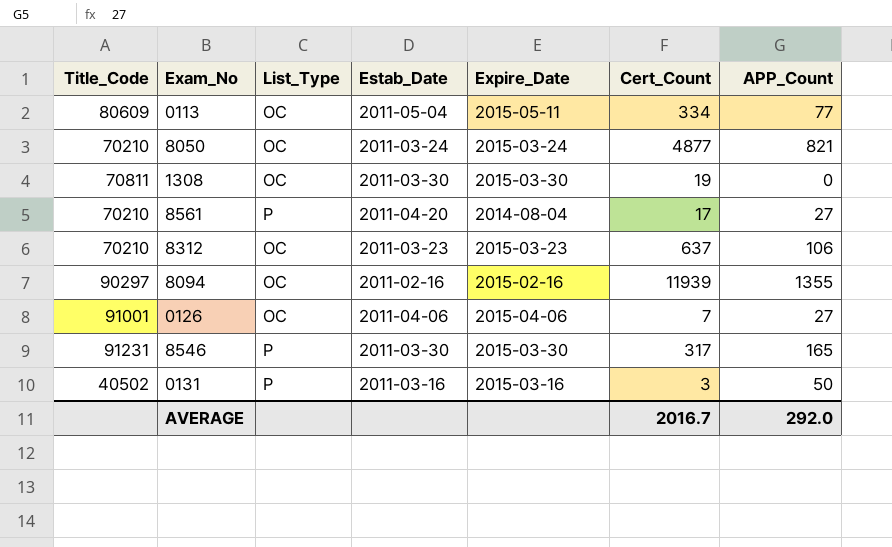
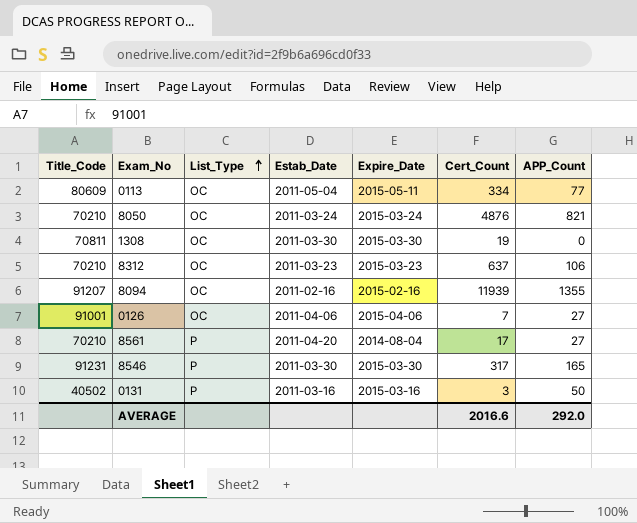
row order: none -> List_Type ascending
8050 | Cert_Count: 4877 -> 4876
8094 | Title_Code: 90297 -> 91207
AVERAGE | Cert_Count: 2016.7 -> 2016.6

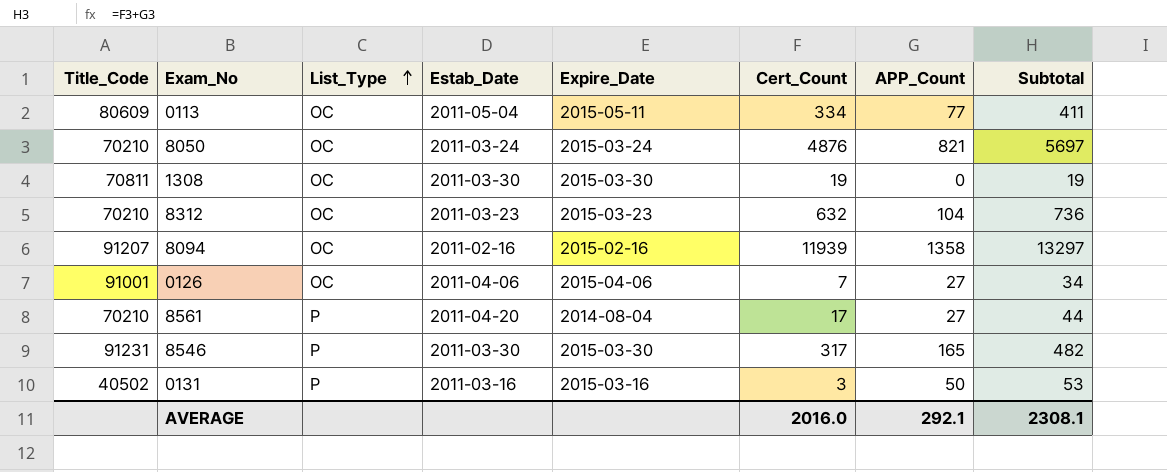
column Subtotal | formula: none -> [Cert_Count] + [APP_Count]
8312 | Cert_Count: 637 -> 632
8312 | APP_Count: 106 -> 104
8094 | APP_Count: 1355 -> 1358
AVERAGE | Cert_Count: 2016.6 -> 2016.0
AVERAGE | APP_Count: 292.0 -> 292.1

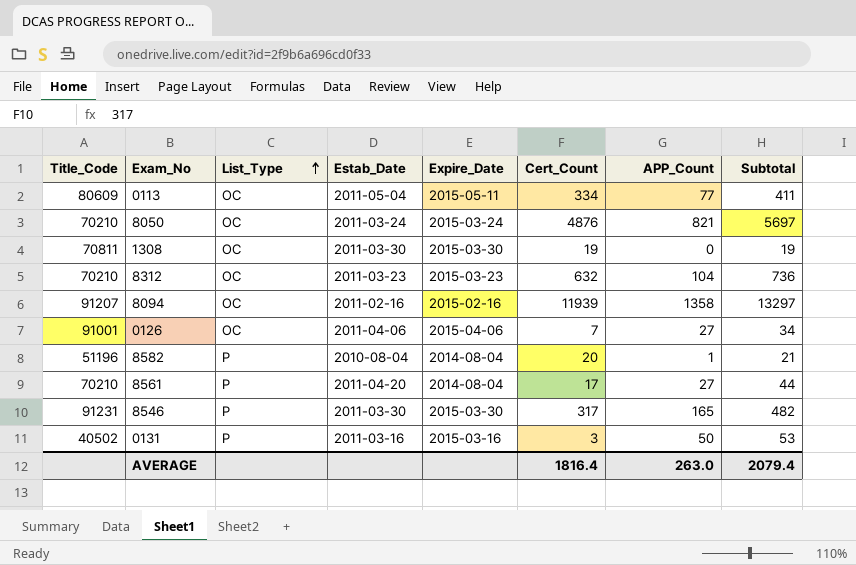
row 8582: none -> 51196 | P | 2010-08-04 | 2014-08-04 | 20 | 1 | 21
AVERAGE | Cert_Count: 2016.0 -> 1816.4
AVERAGE | APP_Count: 292.1 -> 263.0
AVERAGE | Subtotal: 2308.1 -> 2079.4

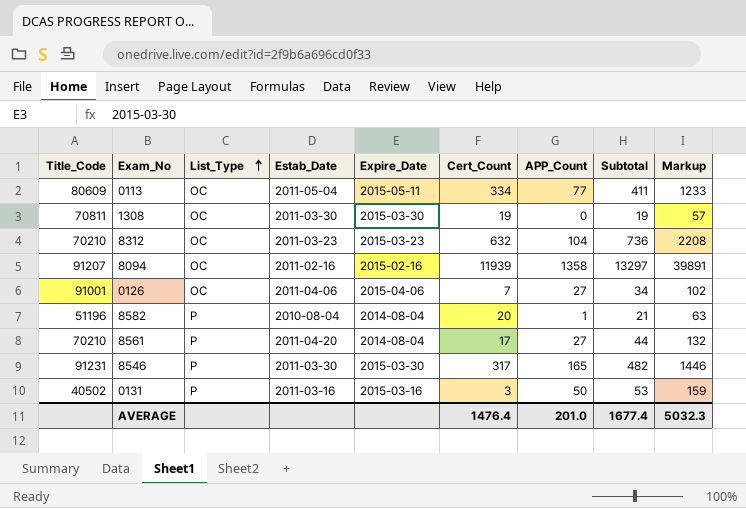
column Markup | formula: none -> [Subtotal] * 3
row 8050: 70210 | OC | 2011-03-24 | 2015-03-24 | 4876 | 821 | 5697 -> none
AVERAGE | Cert_Count: 1816.4 -> 1476.4
AVERAGE | APP_Count: 263.0 -> 201.0
AVERAGE | Subtotal: 2079.4 -> 1677.4

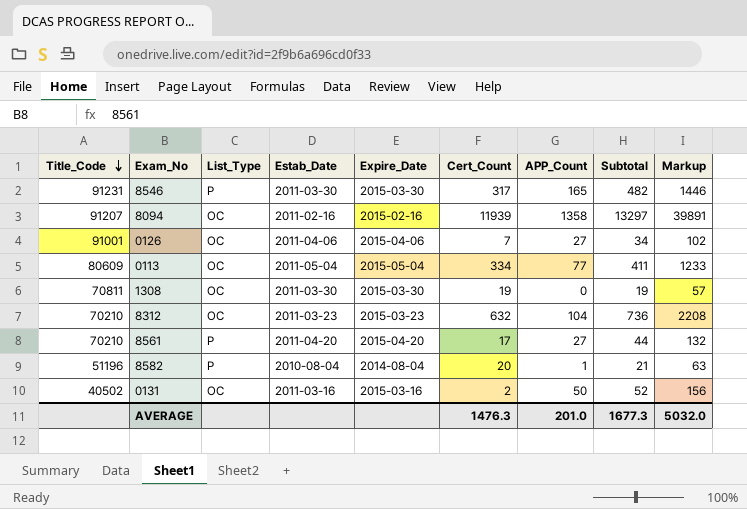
row order: List_Type ascending -> Title_Code descending
0113 | Expire_Date: 2015-05-11 -> 2015-05-04
8561 | Expire_Date: 2014-08-04 -> 2015-04-20
0131 | List_Type: P -> OC
0131 | Cert_Count: 3 -> 2
0131 | Subtotal: 53 -> 52
0131 | Markup: 159 -> 156
AVERAGE | Cert_Count: 1476.4 -> 1476.3
AVERAGE | Subtotal: 1677.4 -> 1677.3
AVERAGE | Markup: 5032.3 -> 5032.0

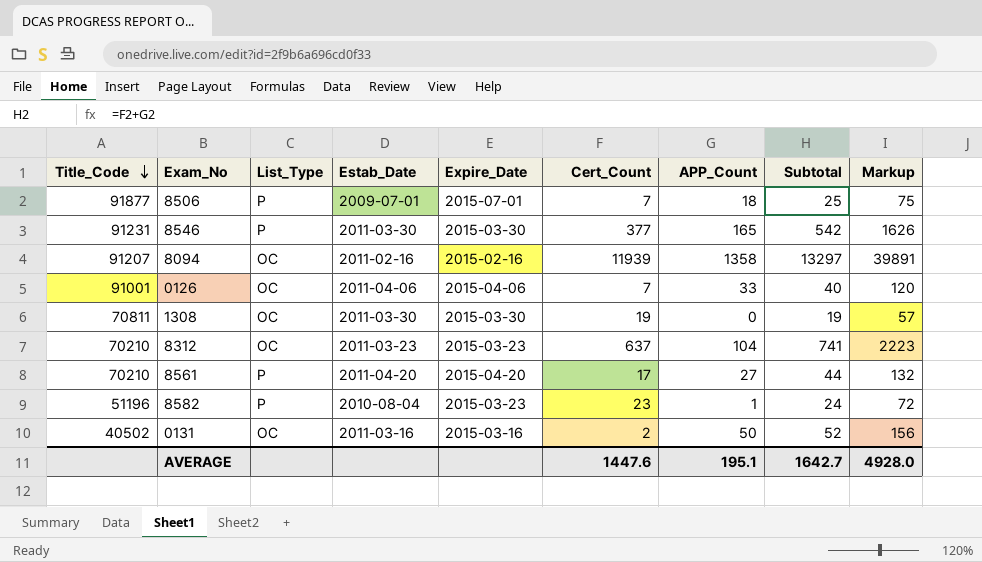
row 0113: 80609 | OC | 2011-05-04 | 2015-05-04 | 334 | 77 | 411 | 1233 -> none
row 8506: none -> 91877 | P | 2009-07-01 | 2015-07-01 | 7 | 18 | 25 | 75
8546 | Cert_Count: 317 -> 377
8546 | Subtotal: 482 -> 542
8546 | Markup: 1446 -> 1626
0126 | APP_Count: 27 -> 33
0126 | Subtotal: 34 -> 40
0126 | Markup: 102 -> 120
8312 | Cert_Count: 632 -> 637
8312 | Subtotal: 736 -> 741
8312 | Markup: 2208 -> 2223
8582 | Expire_Date: 2014-08-04 -> 2015-03-23
8582 | Cert_Count: 20 -> 23
8582 | Subtotal: 21 -> 24
8582 | Markup: 63 -> 72
AVERAGE | Cert_Count: 1476.3 -> 1447.6
AVERAGE | APP_Count: 201.0 -> 195.1
AVERAGE | Subtotal: 1677.3 -> 1642.7
AVERAGE | Markup: 5032.0 -> 4928.0

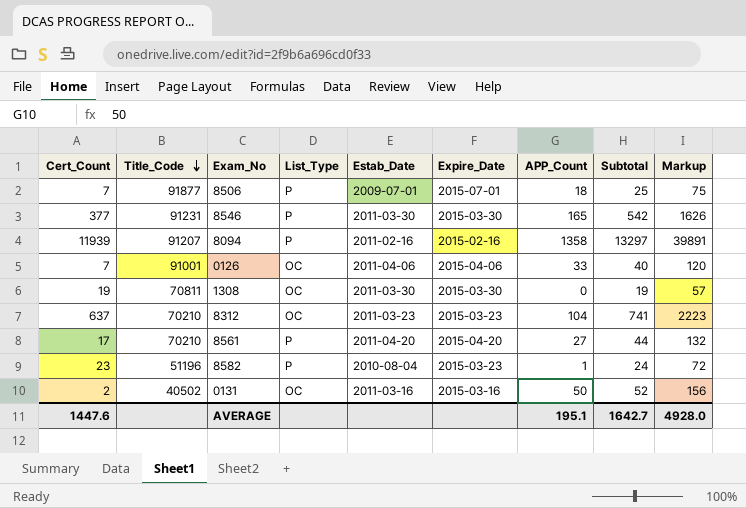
column Cert_Count | position: 6 -> 1
8094 | List_Type: OC -> P

